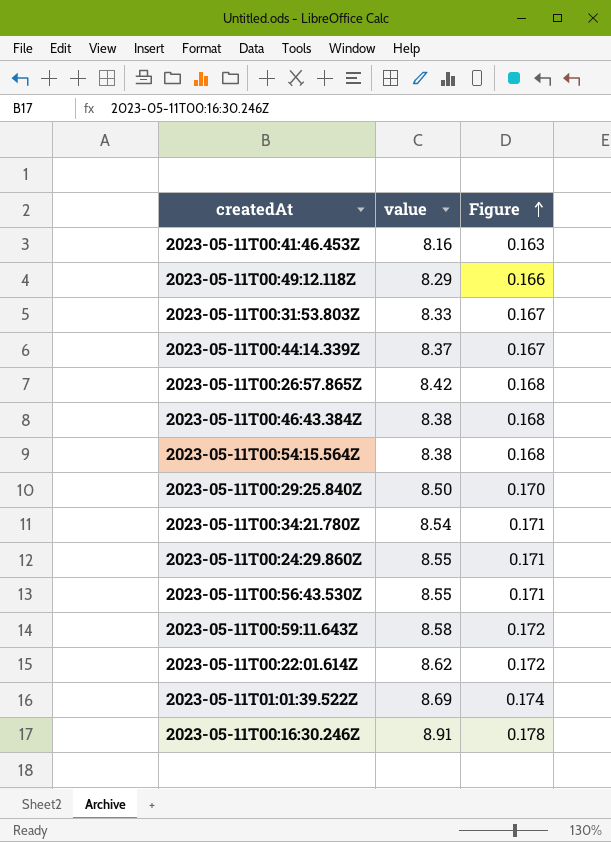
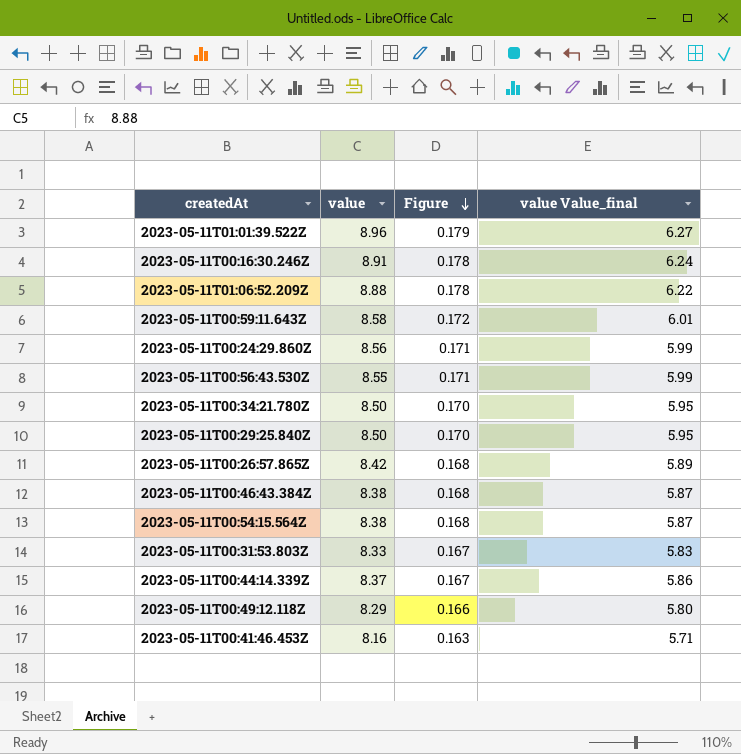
row order: Figure ascending -> Figure descending
column value Value_final | formula: none -> [value] * 0.7
row 2023-05-11T00:22:01.614Z: 8.62 | 0.172 -> none
2023-05-11T01:01:39.522Z | value: 8.69 -> 8.96
2023-05-11T01:01:39.522Z | Figure: 0.174 -> 0.179
row 2023-05-11T01:06:52.209Z: none -> 8.88 | 0.178 | 6.22
2023-05-11T00:24:29.860Z | value: 8.55 -> 8.56
2023-05-11T00:34:21.780Z | value: 8.54 -> 8.50
2023-05-11T00:34:21.780Z | Figure: 0.171 -> 0.170

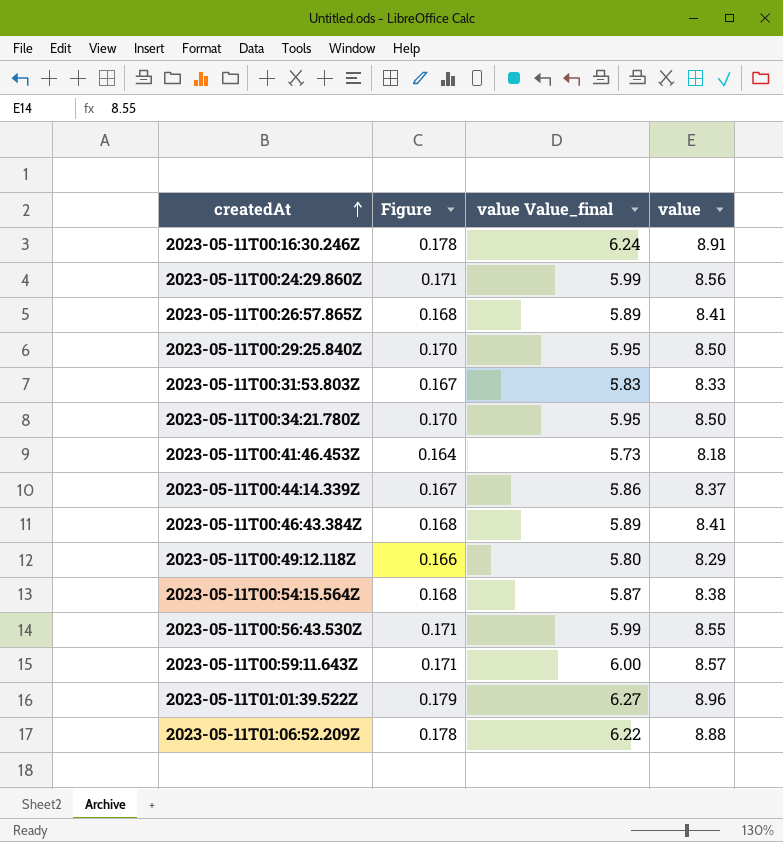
row order: Figure descending -> createdAt ascending
column value | position: 2 -> 4
2023-05-11T00:26:57.865Z | value: 8.42 -> 8.41
2023-05-11T00:41:46.453Z | Figure: 0.163 -> 0.164
2023-05-11T00:41:46.453Z | value Value_final: 5.71 -> 5.73
2023-05-11T00:41:46.453Z | value: 8.16 -> 8.18
2023-05-11T00:46:43.384Z | value Value_final: 5.87 -> 5.89
2023-05-11T00:46:43.384Z | value: 8.38 -> 8.41
2023-05-11T00:59:11.643Z | Figure: 0.172 -> 0.171
2023-05-11T00:59:11.643Z | value Value_final: 6.01 -> 6.00
2023-05-11T00:59:11.643Z | value: 8.58 -> 8.57

